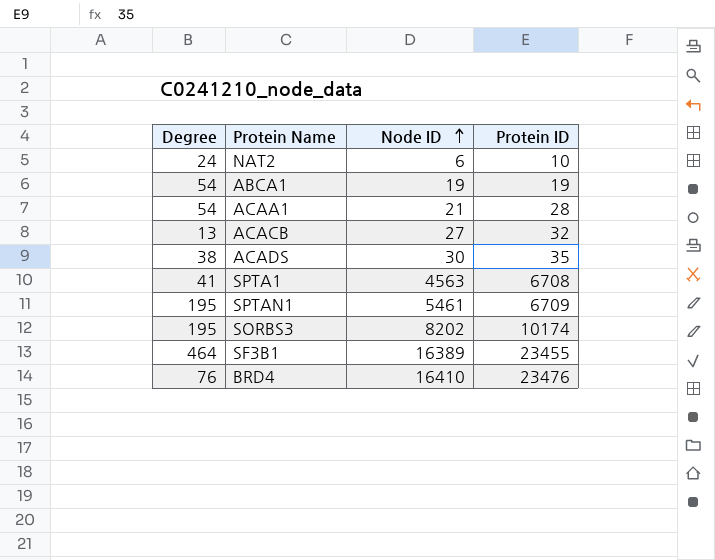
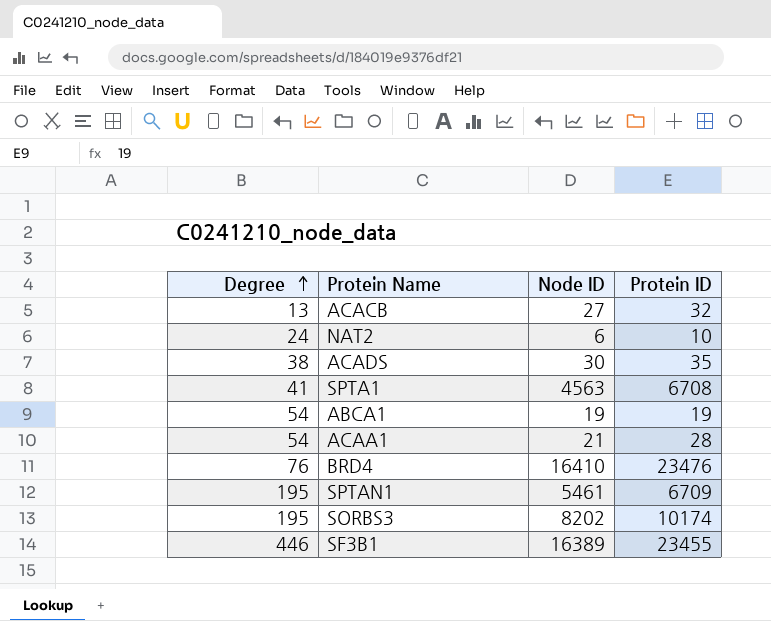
row order: Node ID ascending -> Degree ascending
SF3B1 | Degree: 464 -> 446

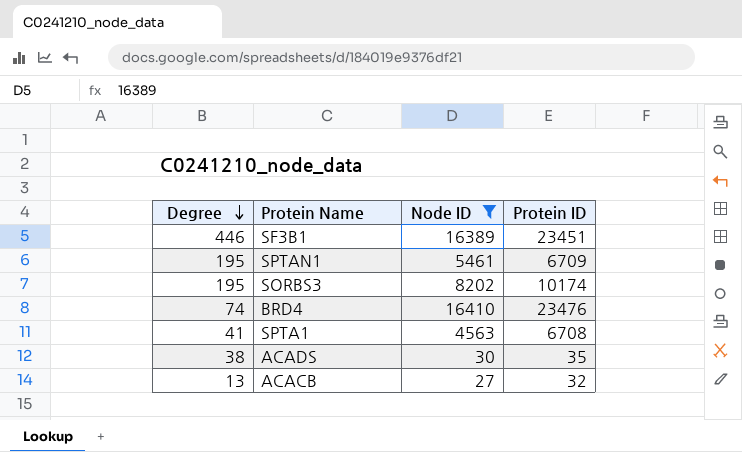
filter: none -> Node ID >= 27
row order: Degree ascending -> Degree descending
SF3B1 | Protein ID: 23455 -> 23451
BRD4 | Degree: 76 -> 74

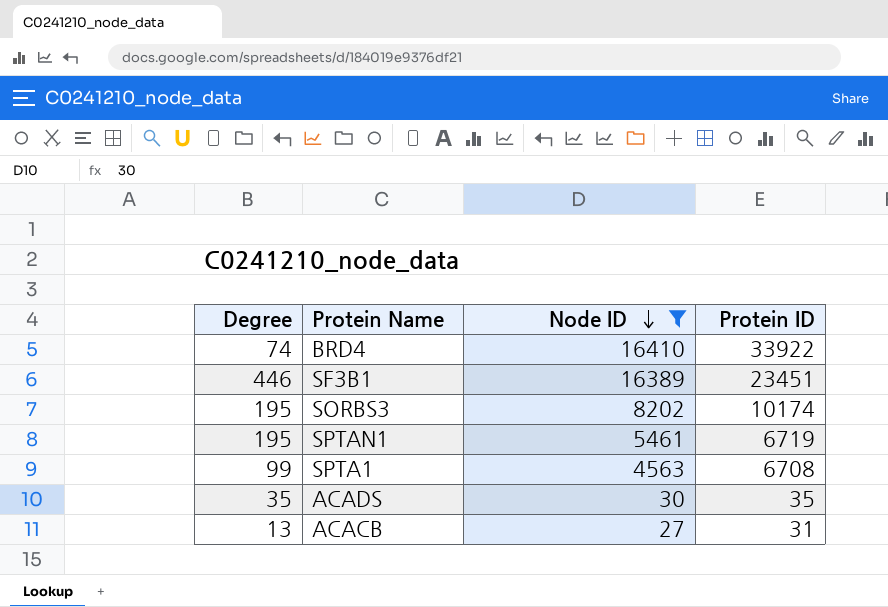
row order: Degree descending -> Node ID descending
BRD4 | Protein ID: 23476 -> 33922
SPTAN1 | Protein ID: 6709 -> 6719
SPTA1 | Degree: 41 -> 99
ACADS | Degree: 38 -> 35
ACACB | Protein ID: 32 -> 31

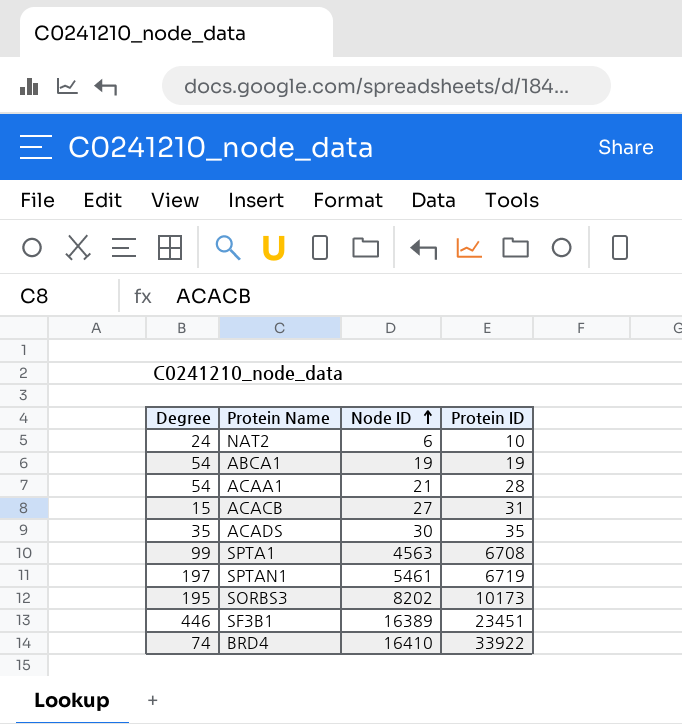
filter: Node ID >= 27 -> none
row order: Node ID descending -> Node ID ascending
ACACB | Degree: 13 -> 15
SPTAN1 | Degree: 195 -> 197
SORBS3 | Protein ID: 10174 -> 10173

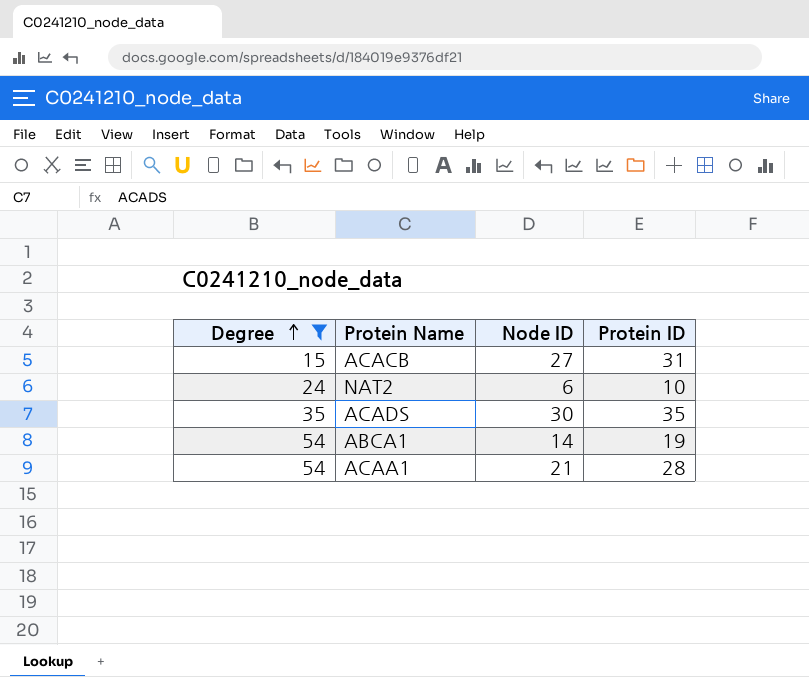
filter: none -> Degree <= 54
row order: Node ID ascending -> Degree ascending
ABCA1 | Node ID: 19 -> 14

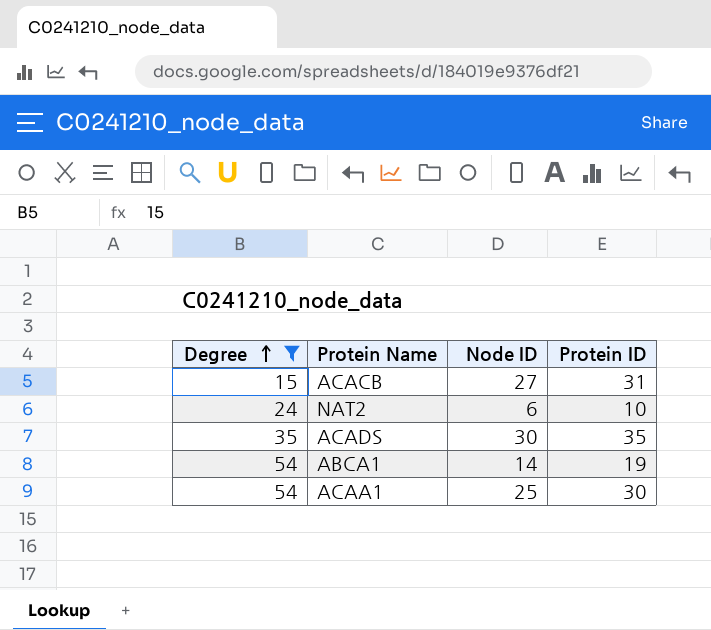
ACAA1 | Node ID: 21 -> 25
ACAA1 | Protein ID: 28 -> 30

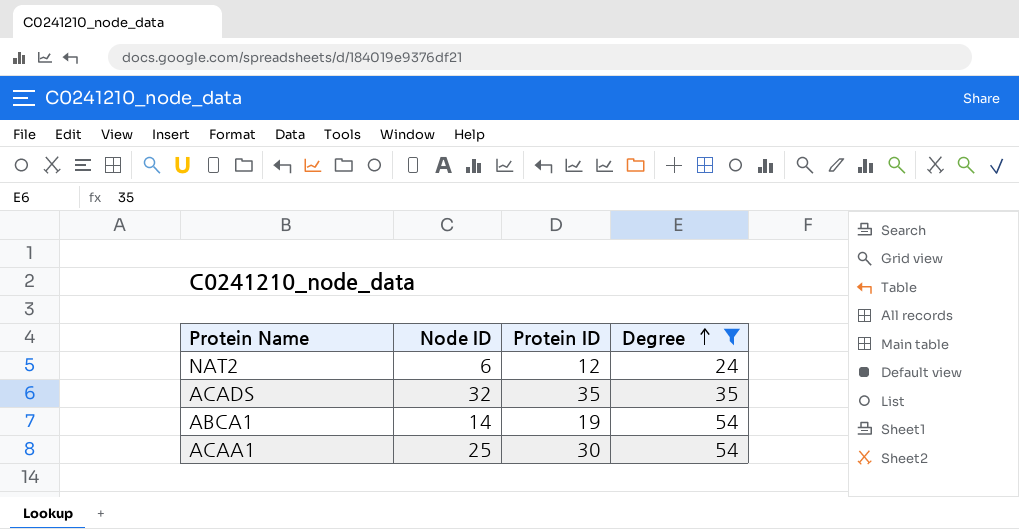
column Degree | position: 1 -> 4
row ACACB: 15 | 27 | 31 -> none
NAT2 | Protein ID: 10 -> 12
ACADS | Node ID: 30 -> 32

